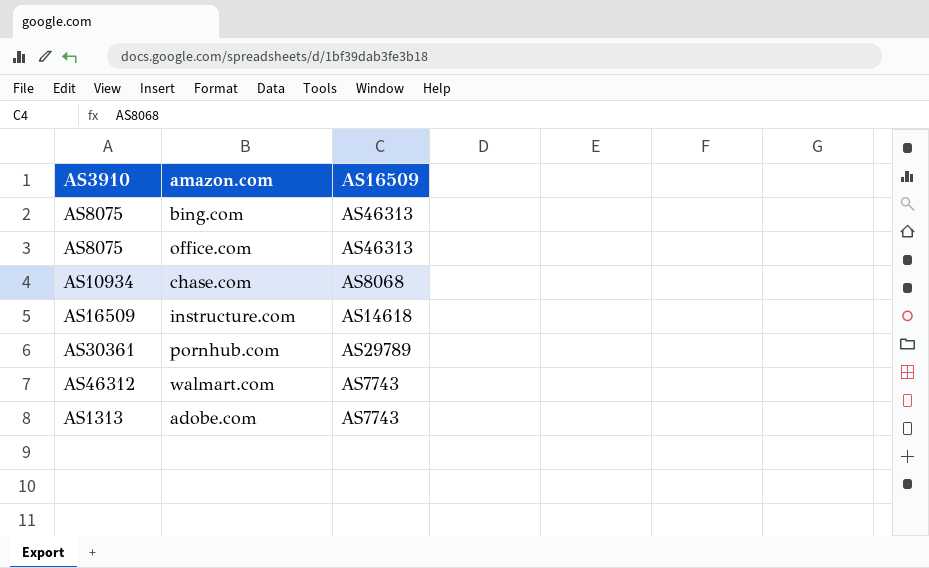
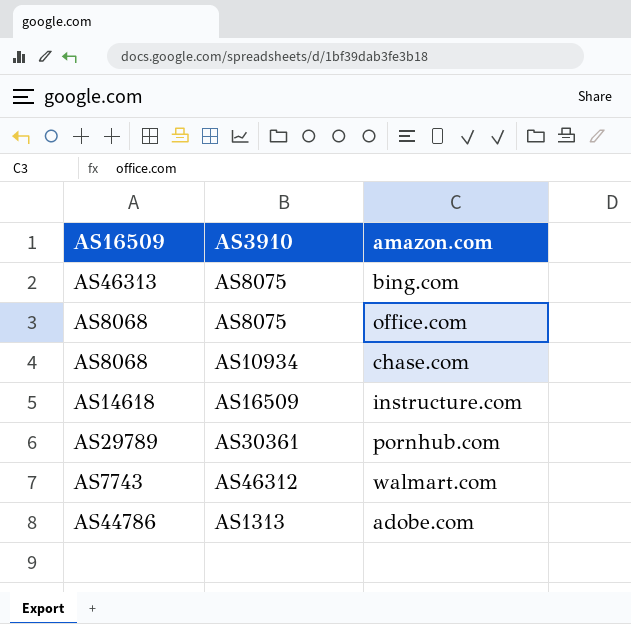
column AS16509 | position: 3 -> 1
office.com | AS16509: AS46313 -> AS8068
adobe.com | AS16509: AS7743 -> AS44786

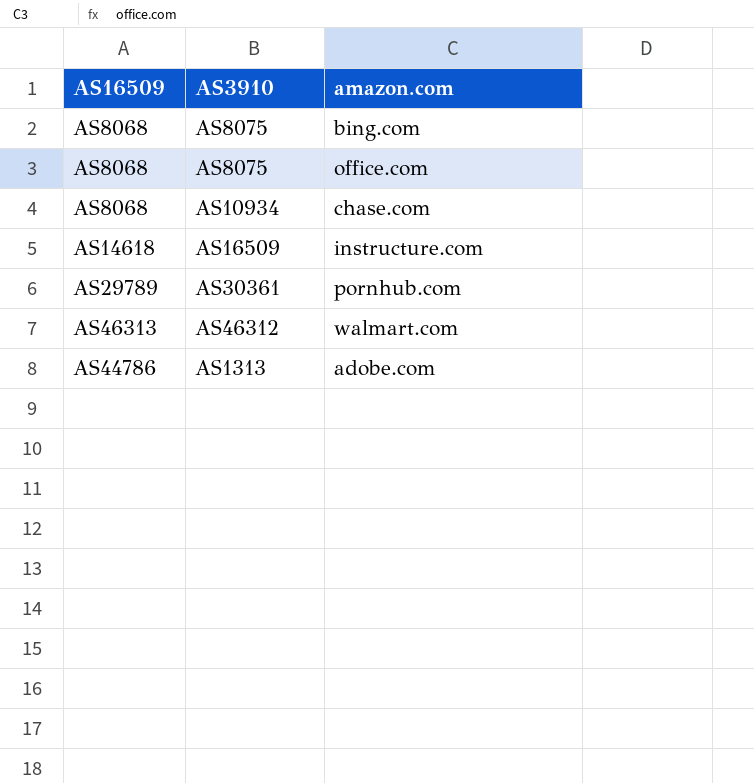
bing.com | AS16509: AS46313 -> AS8068
walmart.com | AS16509: AS7743 -> AS46313

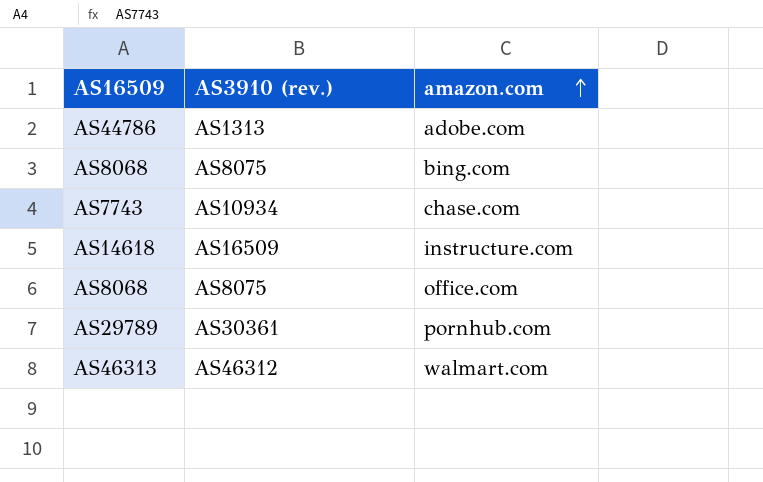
row order: none -> amazon.com ascending
column name: AS3910 -> AS3910 (rev.)
chase.com | AS16509: AS8068 -> AS7743

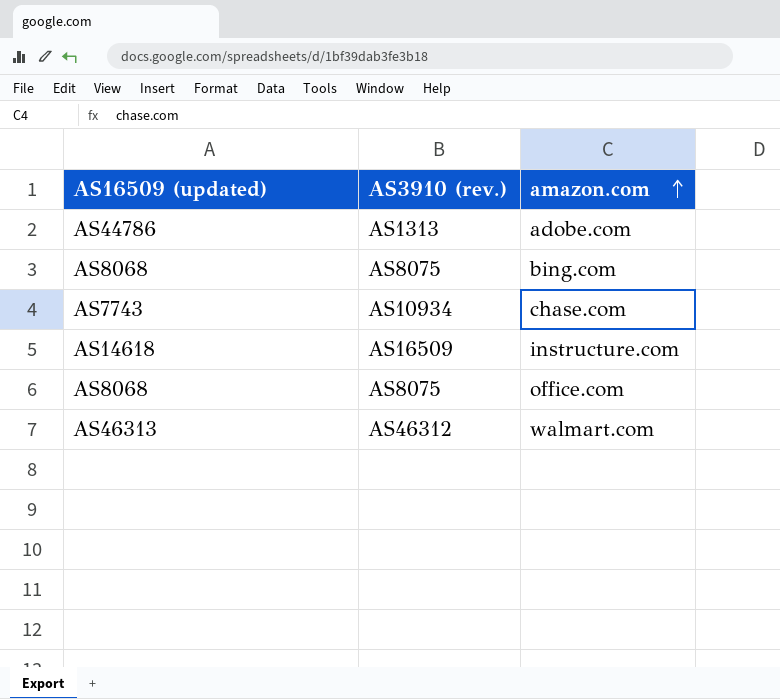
column name: AS16509 -> AS16509 (updated)
row pornhub.com: AS29789 | AS30361 -> none

